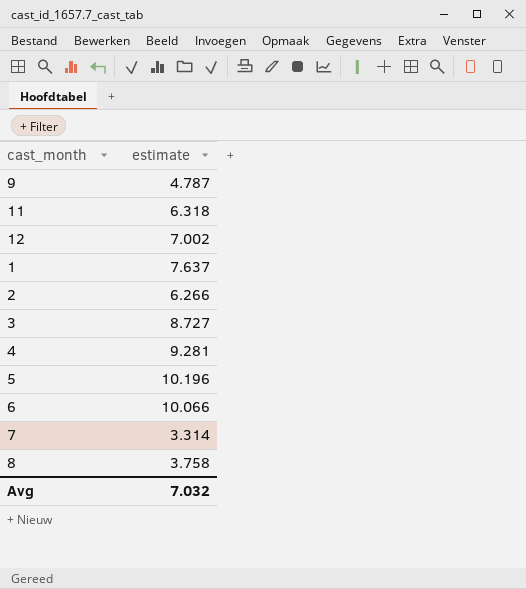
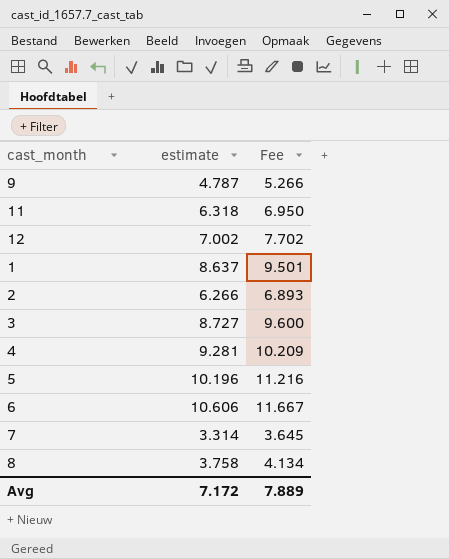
column Fee | formula: none -> [estimate] * 1.1
1 | estimate: 7.637 -> 8.637
6 | estimate: 10.066 -> 10.606
Avg | estimate: 7.032 -> 7.172

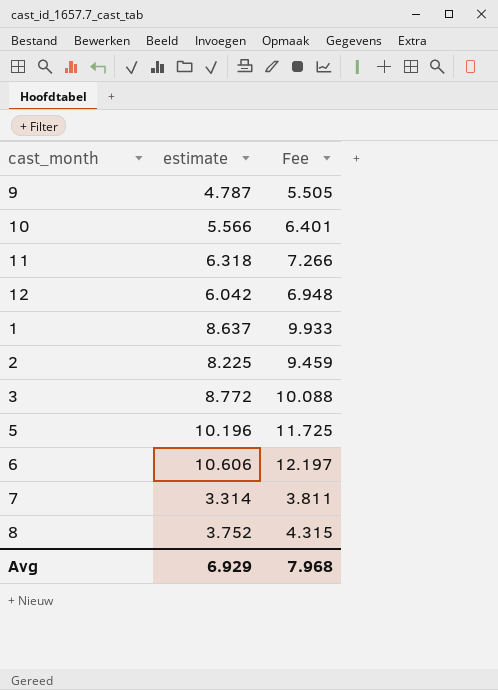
column Fee | formula: [estimate] * 1.1 -> [estimate] * 1.15
row 4: 9.281 | 10.209 -> none
row 10: none -> 5.566 | 6.401
12 | estimate: 7.002 -> 6.042
2 | estimate: 6.266 -> 8.225
3 | estimate: 8.727 -> 8.772
8 | estimate: 3.758 -> 3.752
Avg | estimate: 7.172 -> 6.929
Avg | Fee: 7.889 -> 7.968

